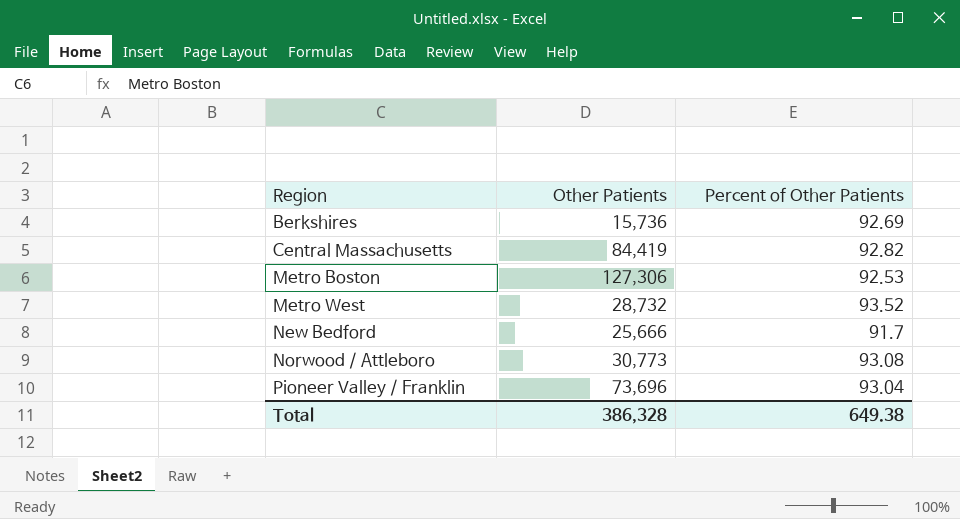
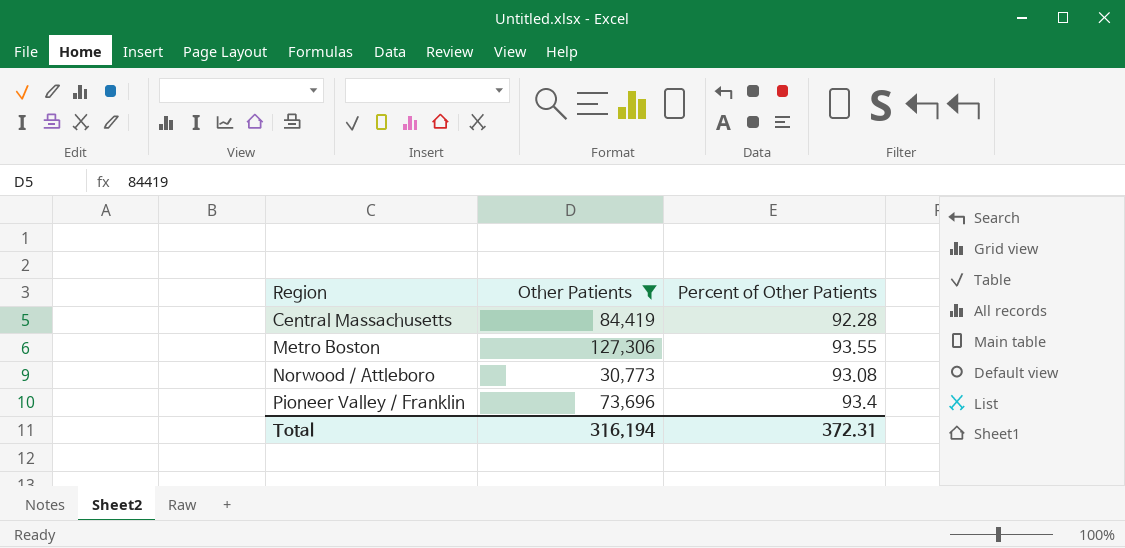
filter: none -> Other Patients >= 30,773
Central Massachusetts | Percent of Other Patients: 92.82 -> 92.28
Metro Boston | Percent of Other Patients: 92.53 -> 93.55
Pioneer Valley / Franklin | Percent of Other Patients: 93.04 -> 93.4
Total | Other Patients: 386,328 -> 316,194
Total | Percent of Other Patients: 649.38 -> 372.31

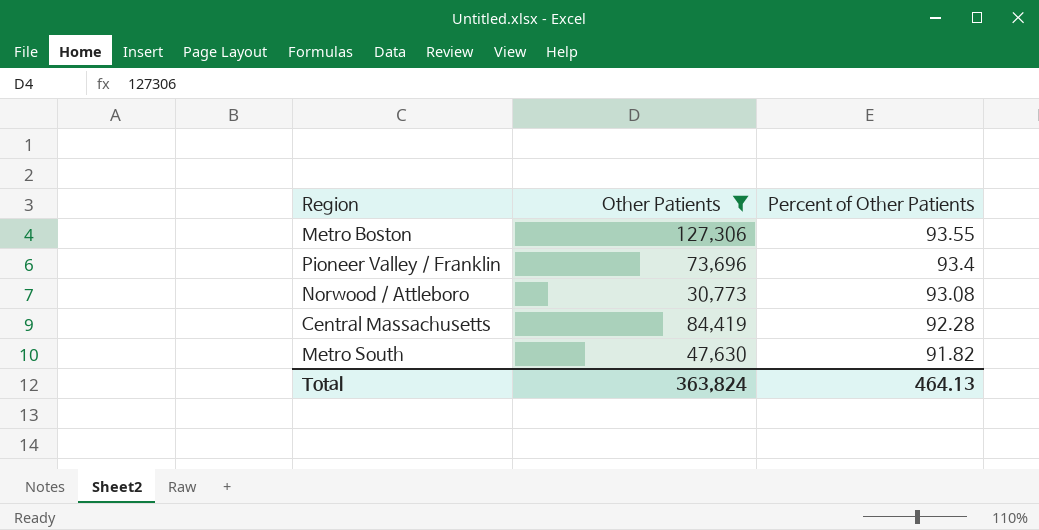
row order: Region ascending -> Percent of Other Patients descending
row Metro South: none -> 47,630 | 91.82
Total | Other Patients: 316,194 -> 363,824
Total | Percent of Other Patients: 372.31 -> 464.13

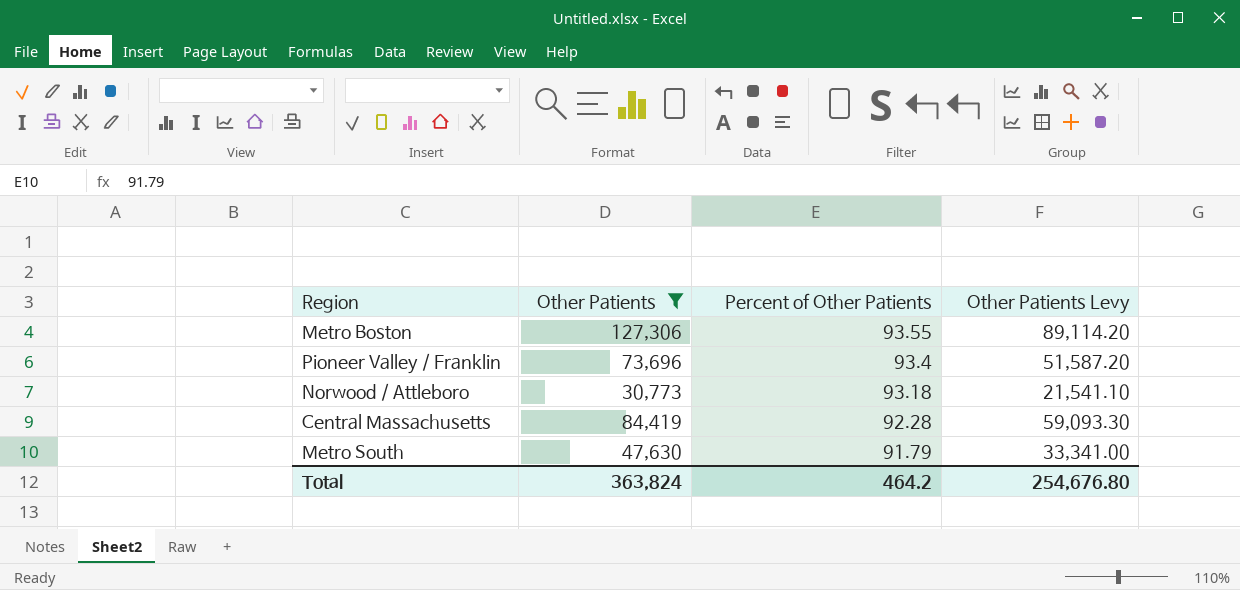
column Other Patients Levy | formula: none -> [Other Patients] * 0.7
Norwood / Attleboro | Percent of Other Patients: 93.08 -> 93.18
Metro South | Percent of Other Patients: 91.82 -> 91.79
Total | Percent of Other Patients: 464.13 -> 464.2

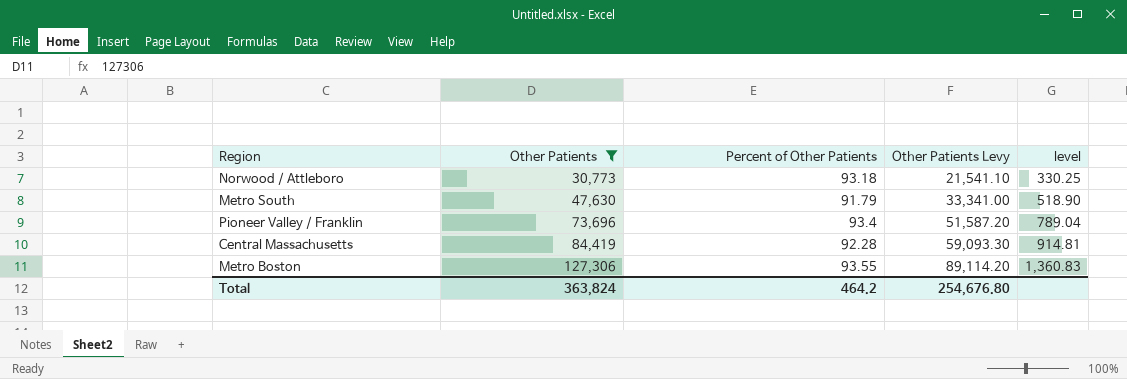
row order: Percent of Other Patients descending -> Other Patients ascending
column level | formula: none -> [Other Patients] / [Percent of Other Patients]

